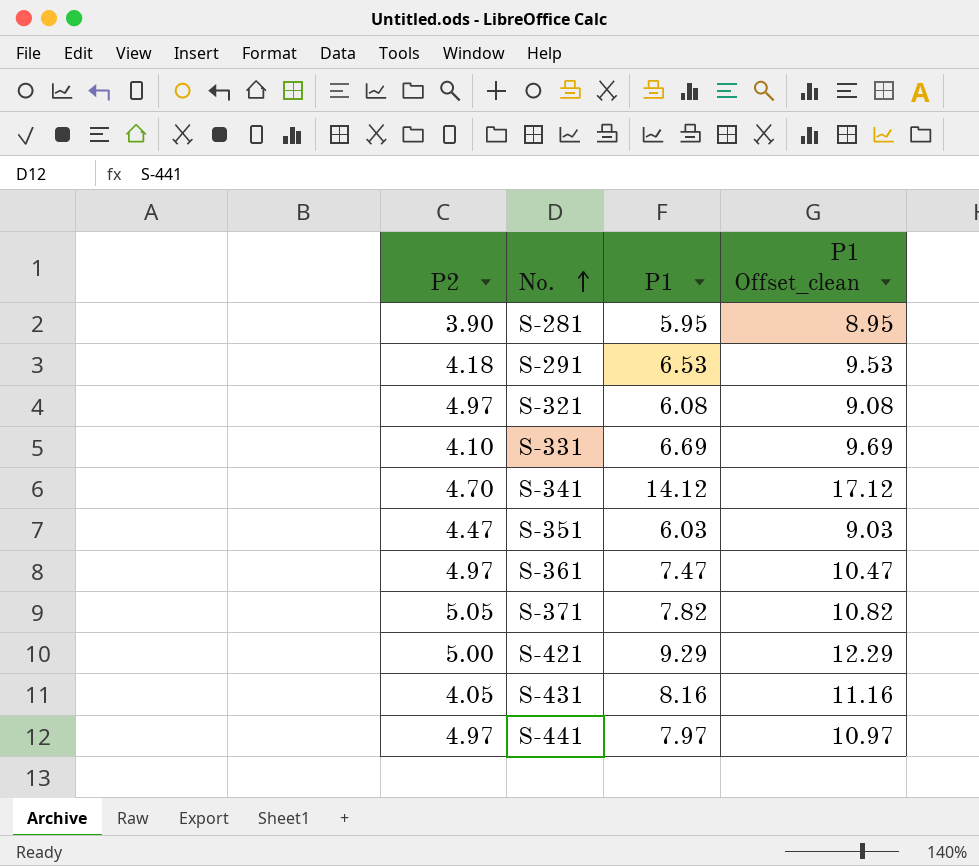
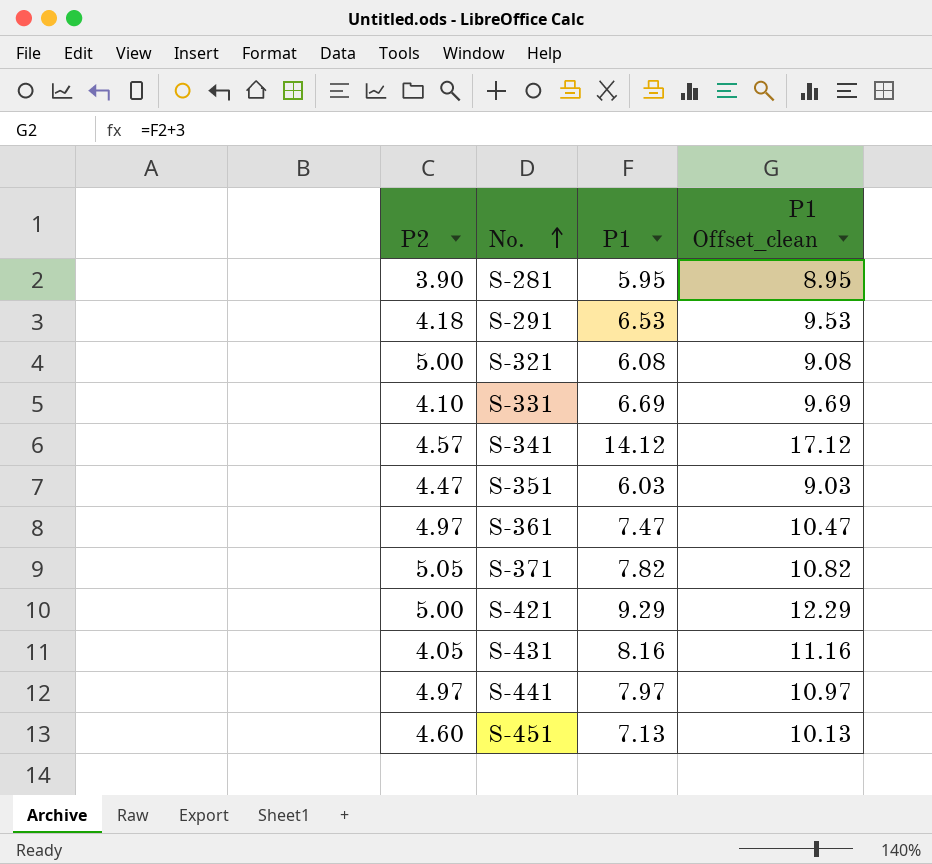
S-321 | P2: 4.97 -> 5.00
S-341 | P2: 4.70 -> 4.57
row S-451: none -> 4.60 | 7.13 | 10.13

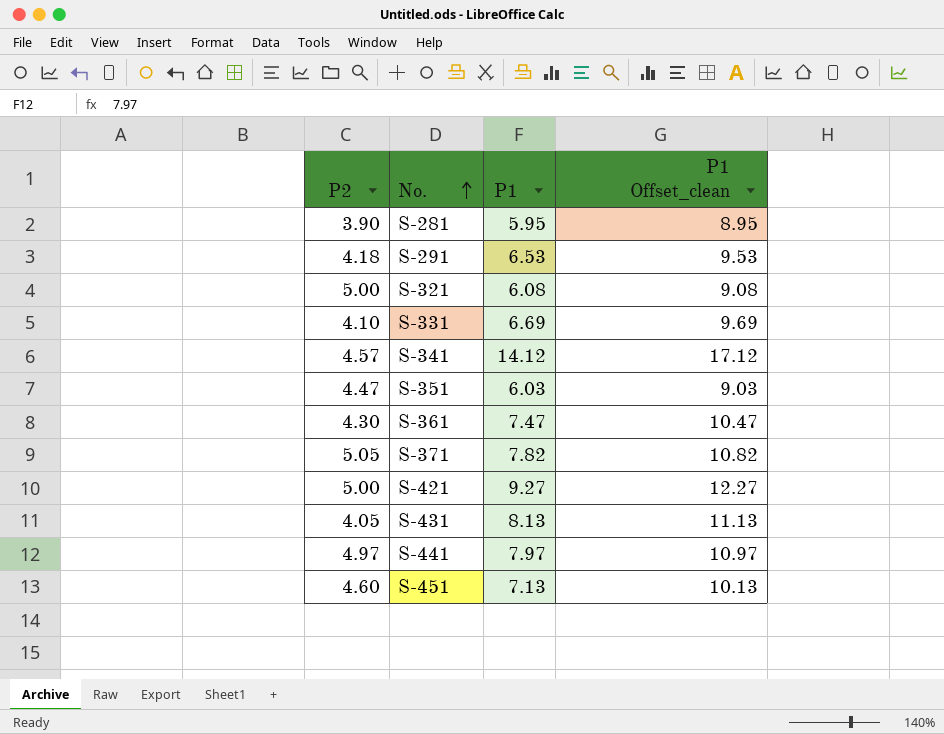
S-361 | P2: 4.97 -> 4.30
S-421 | P1: 9.29 -> 9.27
S-421 | P1 Offset_clean: 12.29 -> 12.27
S-431 | P1: 8.16 -> 8.13
S-431 | P1 Offset_clean: 11.16 -> 11.13

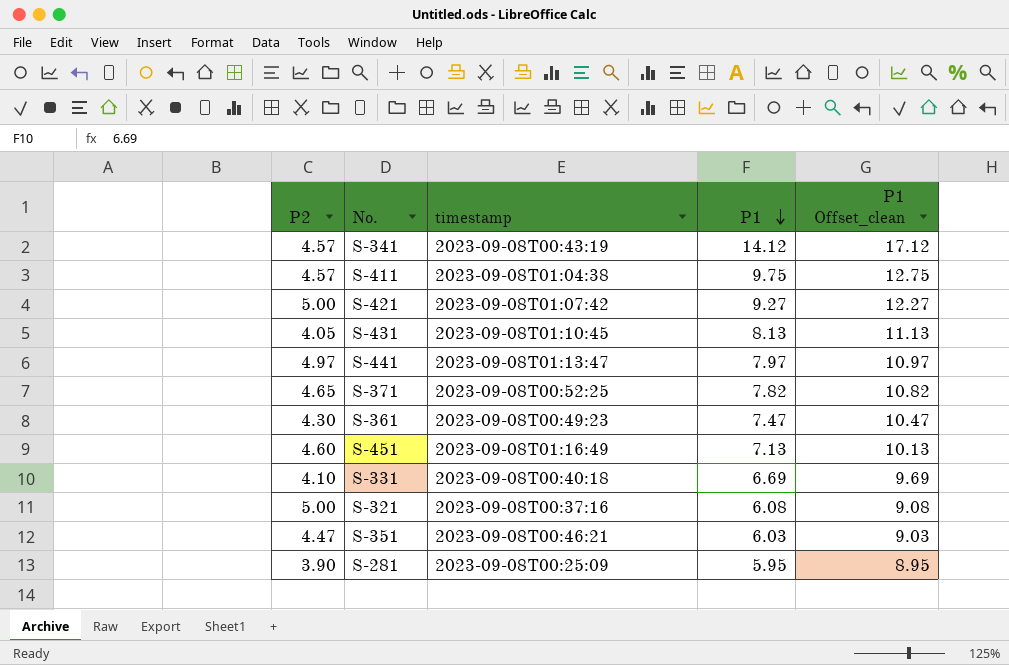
row order: No. ascending -> P1 descending
column timestamp | position: none -> 3
row S-291: 4.18 | 6.53 | 9.53 -> none
row S-411: none -> 4.57 | 2023-09-08T01:04:38 | 9.75 | 12.75
S-371 | P2: 5.05 -> 4.65

